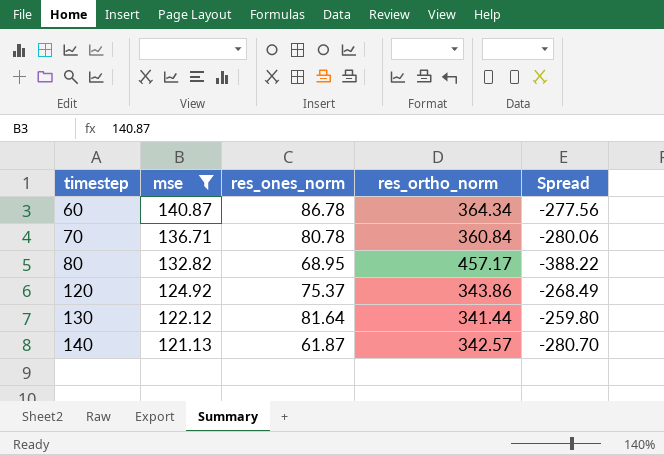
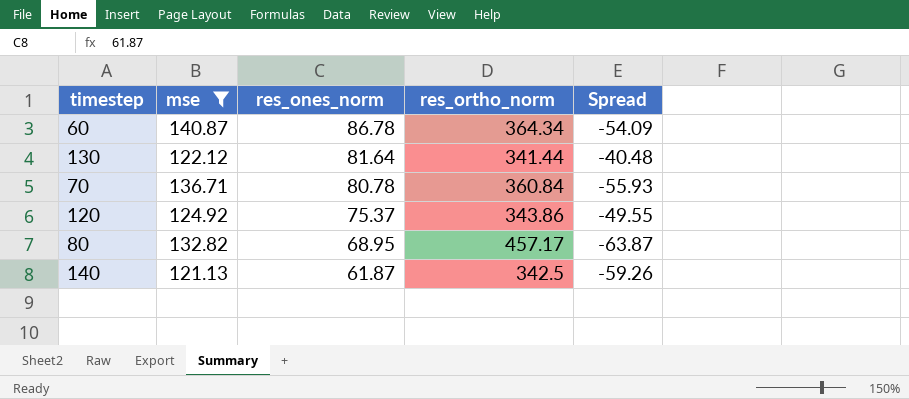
row order: timestep ascending -> res_ones_norm descending
column Spread | formula: [res_ones_norm] - [res_ortho_norm] -> [res_ones_norm] - [mse]
140 | res_ortho_norm: 342.57 -> 342.5

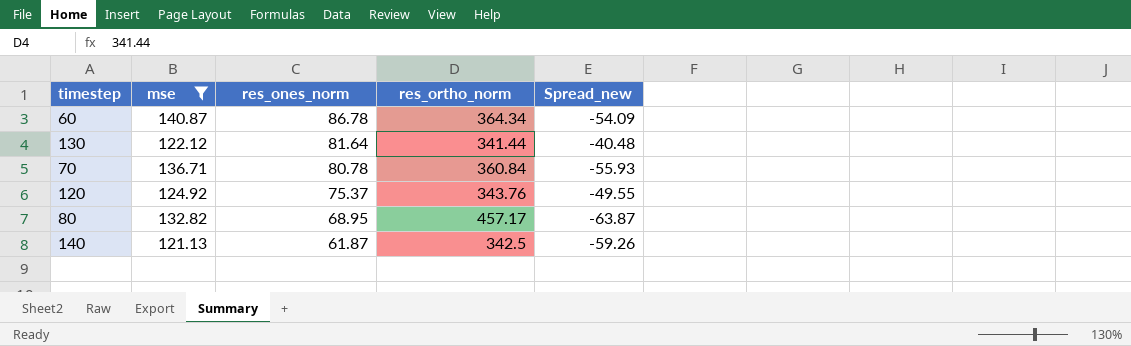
column name: Spread -> Spread_new
120 | res_ortho_norm: 343.86 -> 343.76

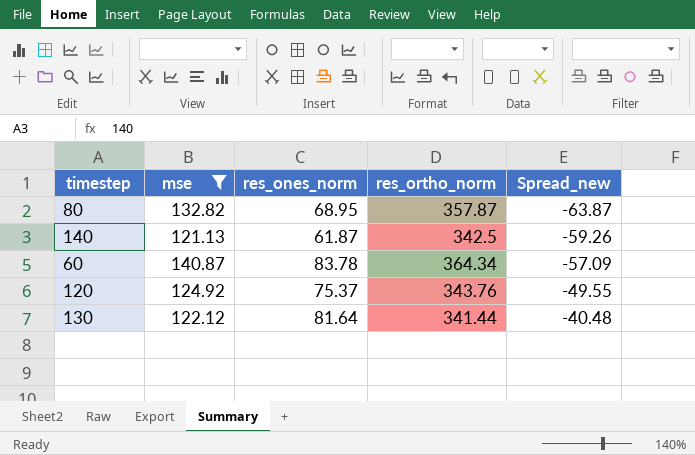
row order: res_ones_norm descending -> Spread_new ascending
row 70: 136.71 | 80.78 | 360.84 | -55.93 -> none
80 | res_ortho_norm: 457.17 -> 357.87
60 | res_ones_norm: 86.78 -> 83.78
60 | Spread_new: -54.09 -> -57.09

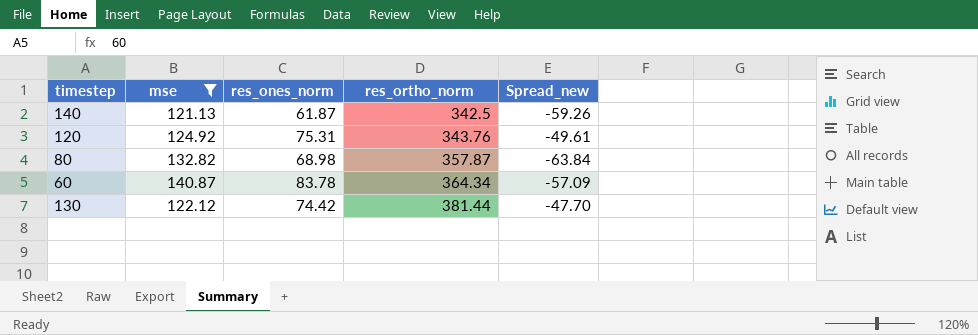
row order: Spread_new ascending -> res_ortho_norm ascending
120 | res_ones_norm: 75.37 -> 75.31
120 | Spread_new: -49.55 -> -49.61
80 | res_ones_norm: 68.95 -> 68.98
80 | Spread_new: -63.87 -> -63.84
130 | res_ones_norm: 81.64 -> 74.42
130 | res_ortho_norm: 341.44 -> 381.44
130 | Spread_new: -40.48 -> -47.70

